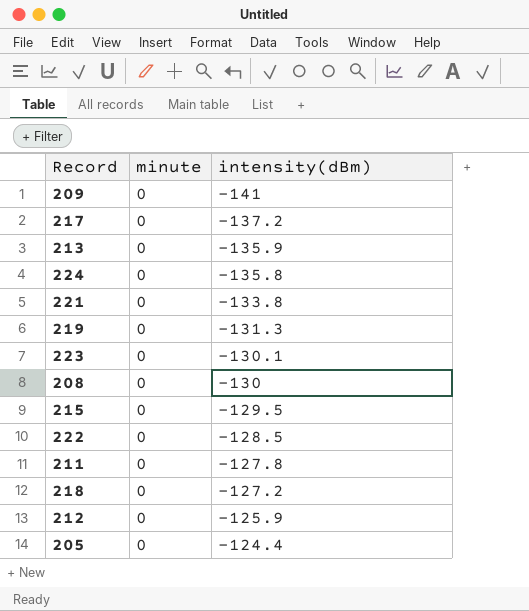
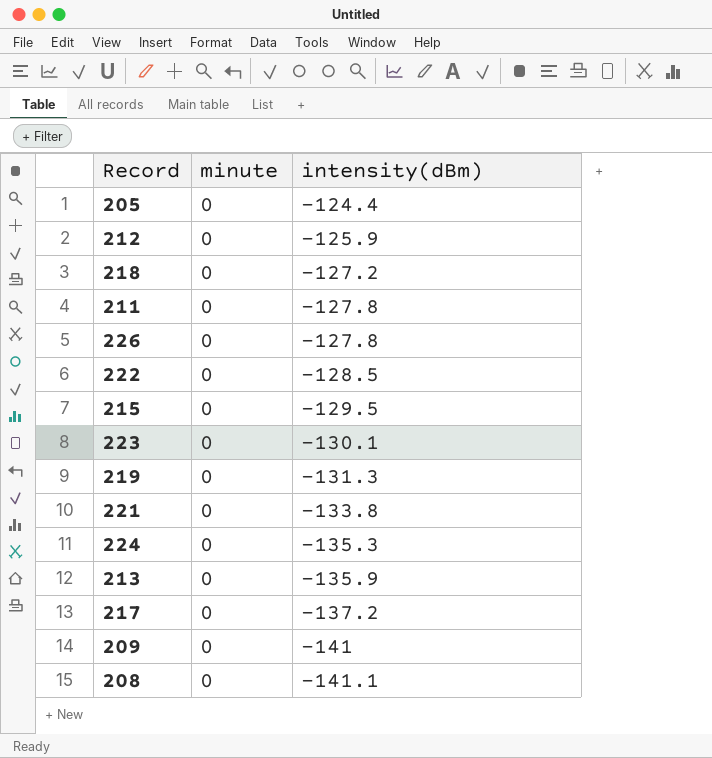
row order: intensity(dBm) ascending -> intensity(dBm) descending
row 226: none -> 0 | -127.8
224 | intensity(dBm): -135.8 -> -135.3
208 | intensity(dBm): -130 -> -141.1

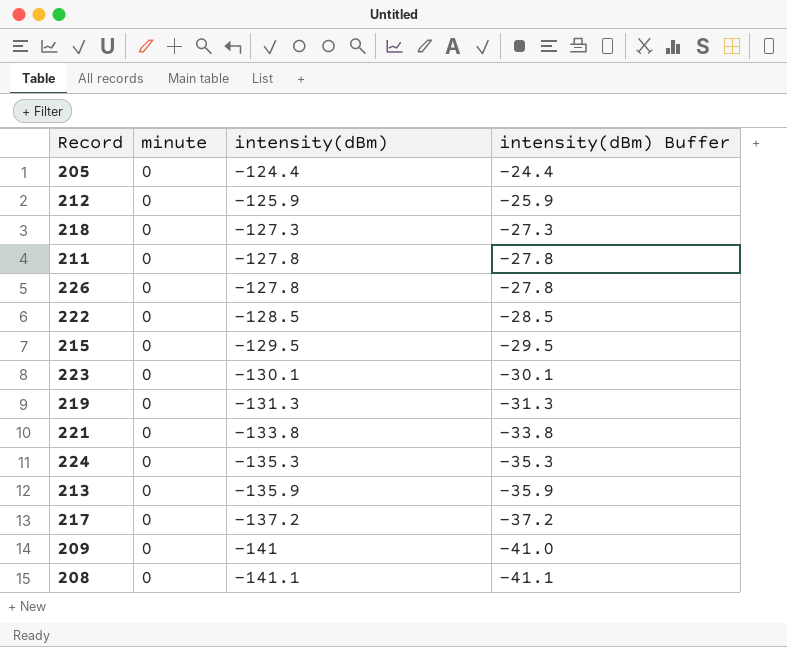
column intensity(dBm) Buffer | formula: none -> [intensity(dBm)] + 100
218 | intensity(dBm): -127.2 -> -127.3

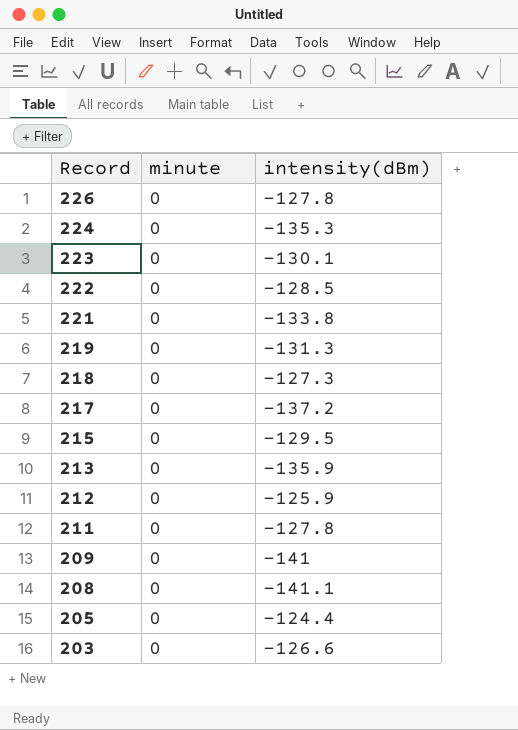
row order: intensity(dBm) descending -> Record descending
column intensity(dBm) Buffer | formula: [intensity(dBm)] + 100 -> none
row 203: none -> 0 | -126.6

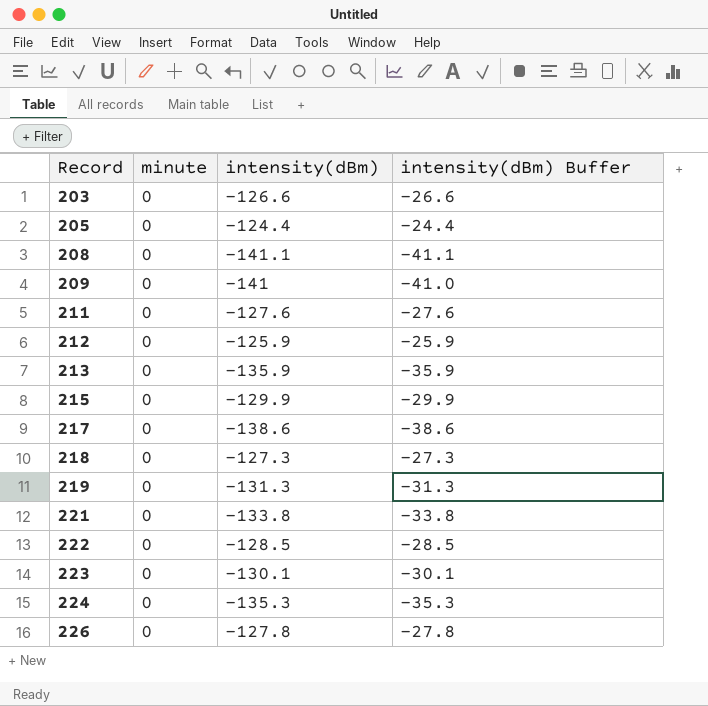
row order: Record descending -> Record ascending
column intensity(dBm) Buffer | formula: none -> [intensity(dBm)] + 100
211 | intensity(dBm): -127.8 -> -127.6
215 | intensity(dBm): -129.5 -> -129.9
217 | intensity(dBm): -137.2 -> -138.6

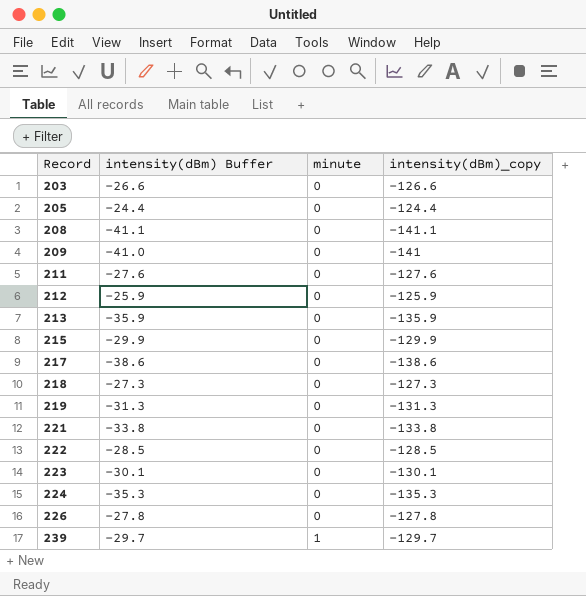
column intensity(dBm) Buffer | position: 4 -> 2
column name: intensity(dBm) -> intensity(dBm)_copy
row 239: none -> -29.7 | 1 | -129.7

